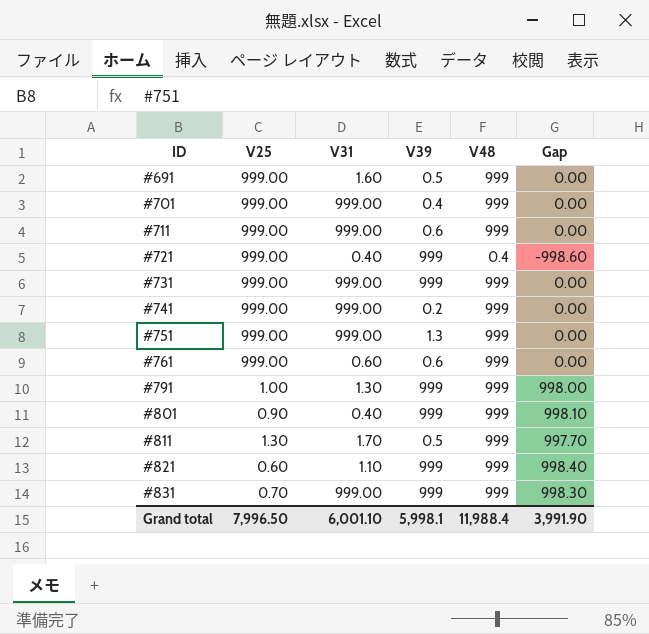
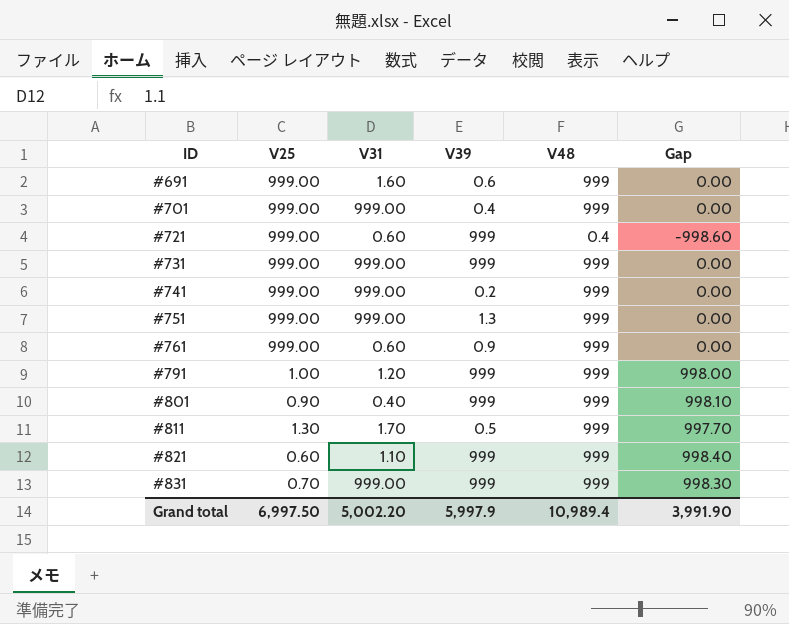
row #711: 999.00 | 999.00 | 0.6 | 999 | 0.00 -> none
#691 | V39: 0.5 -> 0.6
#721 | V31: 0.40 -> 0.60
#761 | V39: 0.6 -> 0.9
#791 | V31: 1.30 -> 1.20
Grand total | V25: 7,996.50 -> 6,997.50
Grand total | V31: 6,001.10 -> 5,002.20
Grand total | V39: 5,998.1 -> 5,997.9
Grand total | V48: 11,988.4 -> 10,989.4

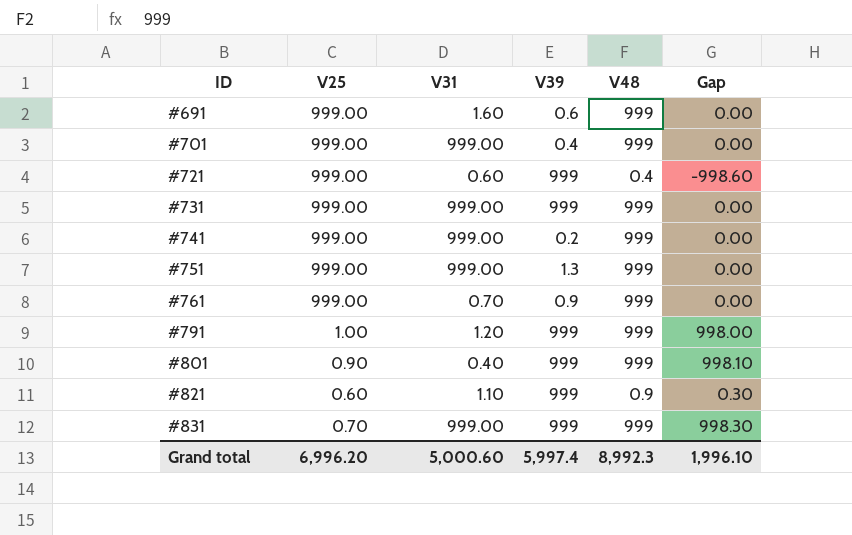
row #811: 1.30 | 1.70 | 0.5 | 999 | 997.70 -> none
#761 | V31: 0.60 -> 0.70
#821 | V48: 999 -> 0.9
#821 | Gap: 998.40 -> 0.30
Grand total | V25: 6,997.50 -> 6,996.20
Grand total | V31: 5,002.20 -> 5,000.60
Grand total | V39: 5,997.9 -> 5,997.4
Grand total | V48: 10,989.4 -> 8,992.3
Grand total | Gap: 3,991.90 -> 1,996.10

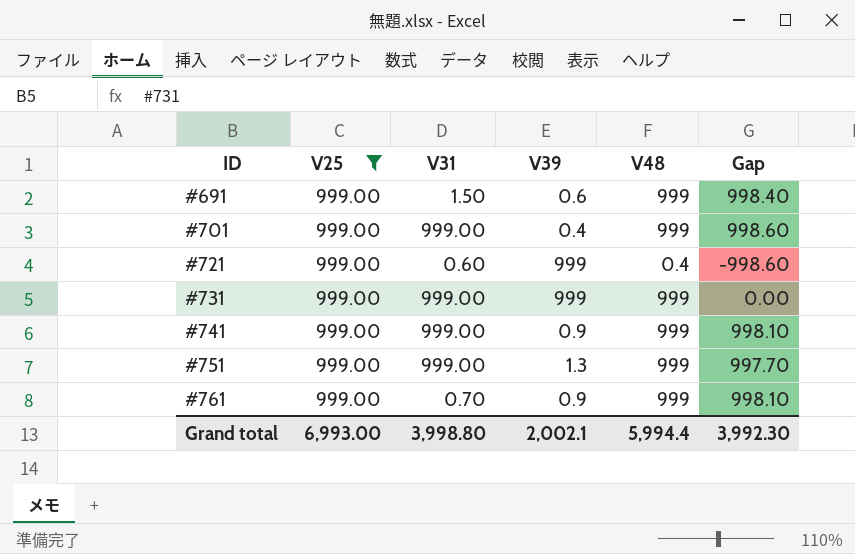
filter: none -> V25 = 999.00
column Gap | formula: [V48] - [V25] -> [V48] - [V39]
#691 | V31: 1.60 -> 1.50
#741 | V39: 0.2 -> 0.9
Grand total | V25: 6,996.20 -> 6,993.00
Grand total | V31: 5,000.60 -> 3,998.80
Grand total | V39: 5,997.4 -> 2,002.1
Grand total | V48: 8,992.3 -> 5,994.4
Grand total | Gap: 1,996.10 -> 3,992.30

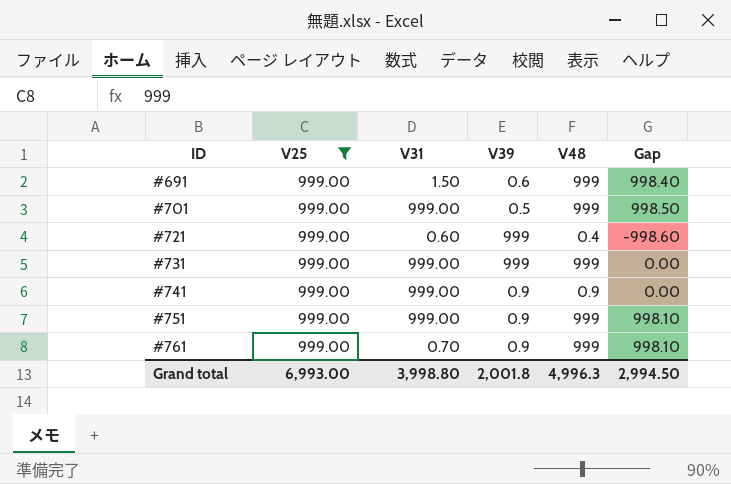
#701 | V39: 0.4 -> 0.5
#701 | Gap: 998.60 -> 998.50
#741 | V48: 999 -> 0.9
#741 | Gap: 998.10 -> 0.00
#751 | V39: 1.3 -> 0.9
#751 | Gap: 997.70 -> 998.10
Grand total | V39: 2,002.1 -> 2,001.8
Grand total | V48: 5,994.4 -> 4,996.3
Grand total | Gap: 3,992.30 -> 2,994.50

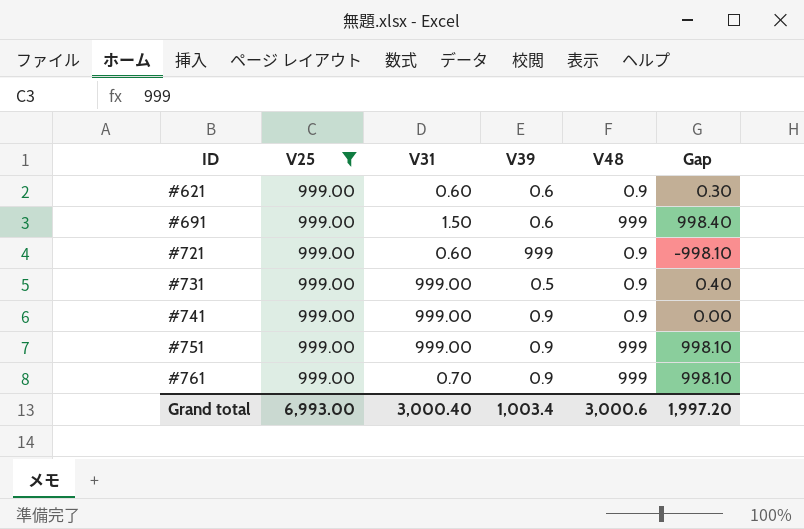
row #701: 999.00 | 999.00 | 0.5 | 999 | 998.50 -> none
row #621: none -> 999.00 | 0.60 | 0.6 | 0.9 | 0.30
#721 | V48: 0.4 -> 0.9
#721 | Gap: -998.60 -> -998.10
#731 | V39: 999 -> 0.5
#731 | V48: 999 -> 0.9
#731 | Gap: 0.00 -> 0.40
Grand total | V31: 3,998.80 -> 3,000.40
Grand total | V39: 2,001.8 -> 1,003.4
Grand total | V48: 4,996.3 -> 3,000.6
Grand total | Gap: 2,994.50 -> 1,997.20

